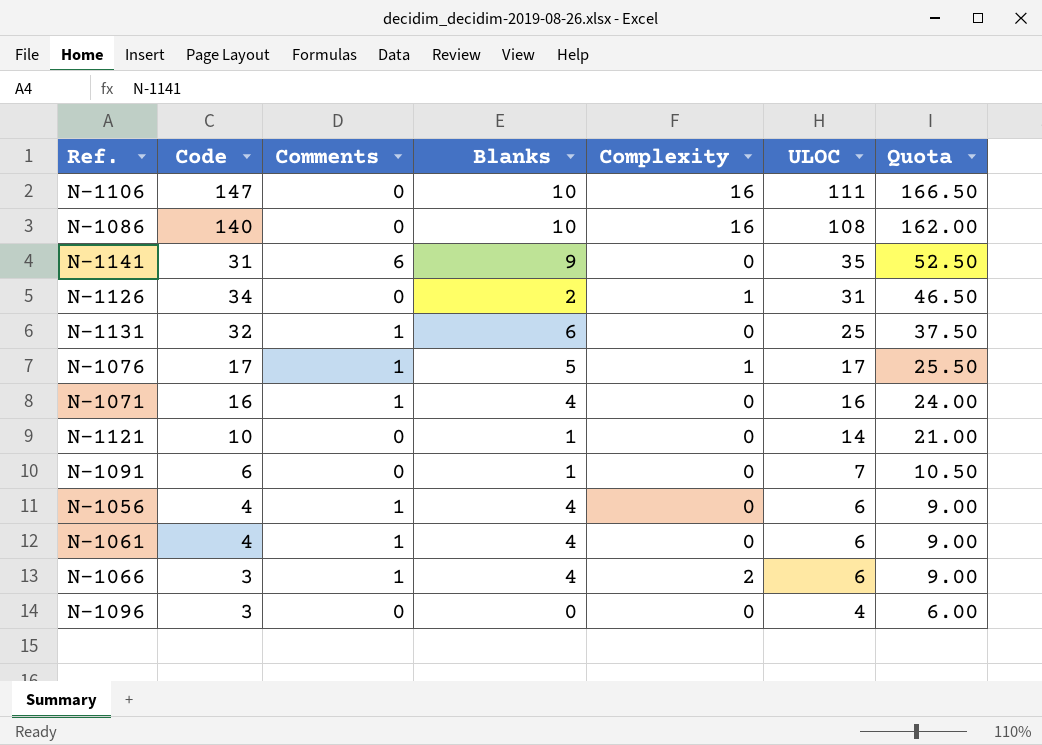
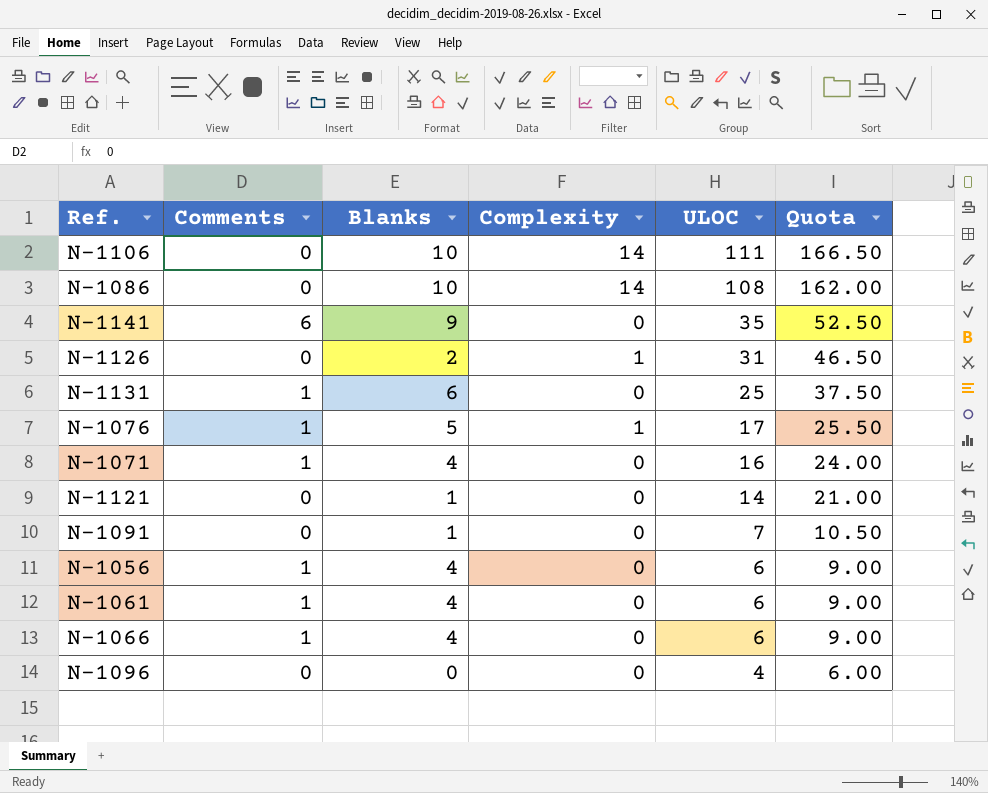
column Code | position: 2 -> none
N-1106 | Complexity: 16 -> 14
N-1086 | Complexity: 16 -> 14
N-1066 | Complexity: 2 -> 0

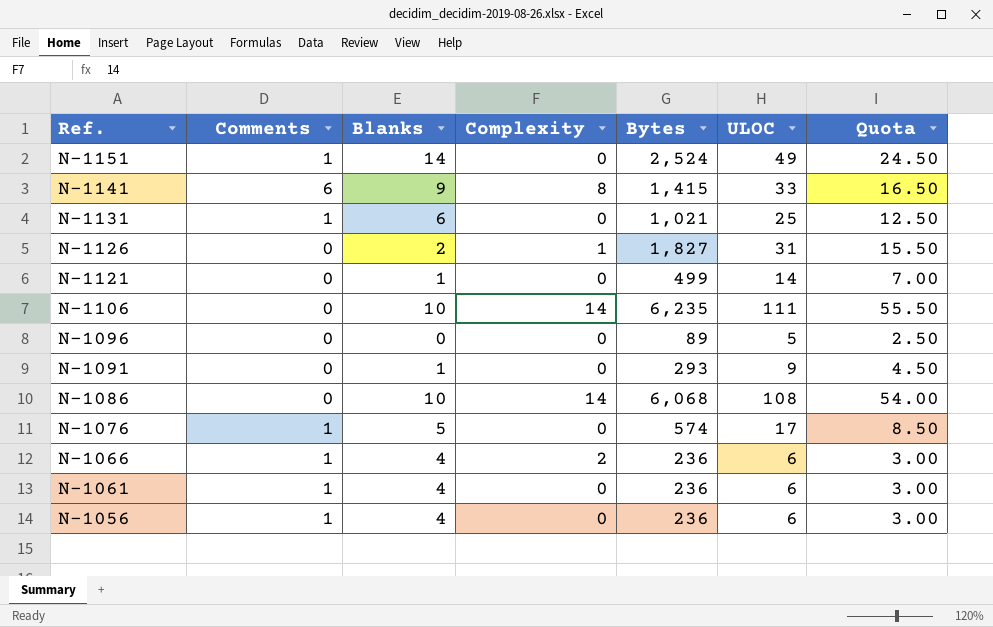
row order: ULOC descending -> Ref. descending
column Bytes | position: none -> 5
column Quota | formula: [ULOC] * 1.5 -> [ULOC] * 0.5
row N-1071: 1 | 4 | 0 | 16 | 24.00 -> none
row N-1151: none -> 1 | 14 | 0 | 2,524 | 49 | 24.50
N-1141 | Complexity: 0 -> 8
N-1141 | ULOC: 35 -> 33
N-1096 | ULOC: 4 -> 5
N-1091 | ULOC: 7 -> 9
N-1076 | Complexity: 1 -> 0
N-1066 | Complexity: 0 -> 2

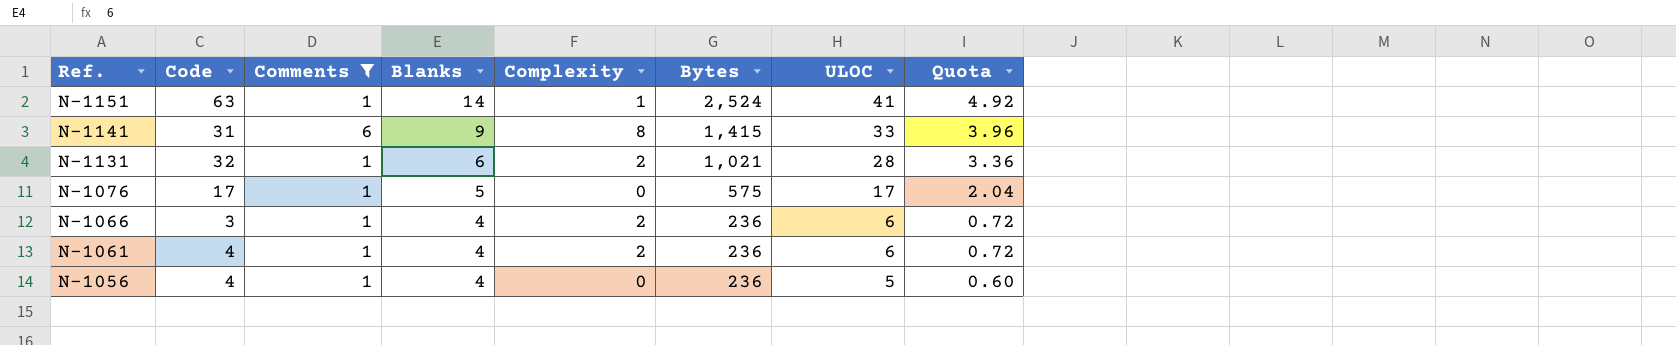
filter: none -> Comments != 0
column Code | position: none -> 2
column Quota | formula: [ULOC] * 0.5 -> [ULOC] * 0.12
N-1151 | Complexity: 0 -> 1
N-1151 | ULOC: 49 -> 41
N-1131 | Complexity: 0 -> 2
N-1131 | ULOC: 25 -> 28
N-1076 | Bytes: 574 -> 575
N-1061 | Complexity: 0 -> 2
N-1056 | ULOC: 6 -> 5

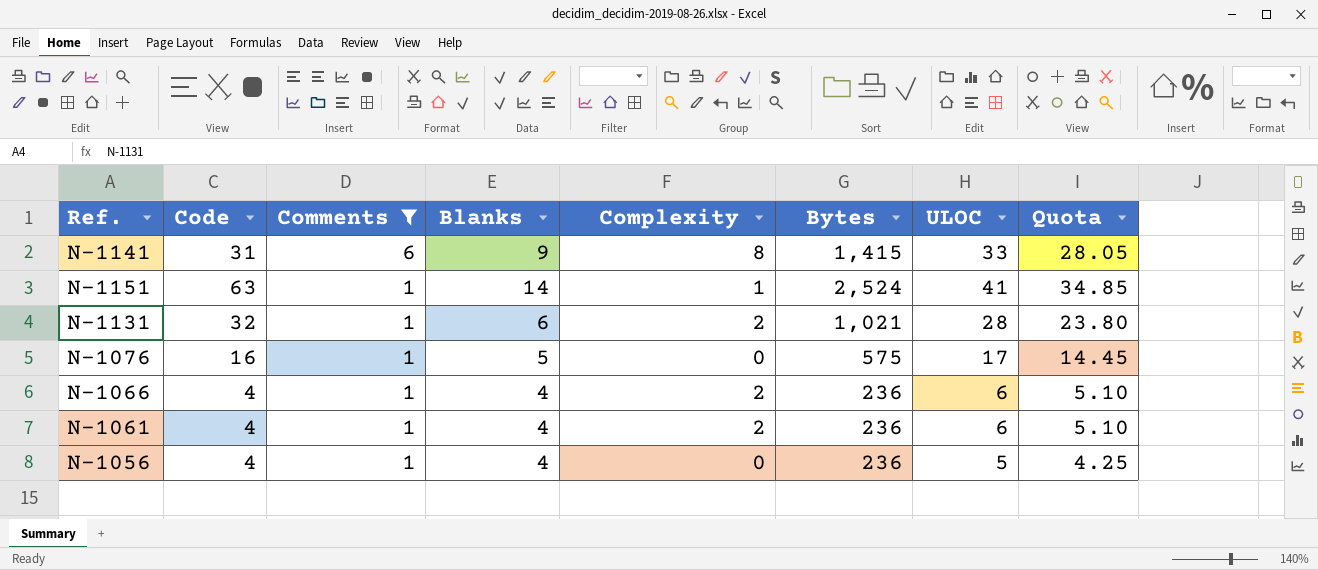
row order: Ref. descending -> Comments descending
column Quota | formula: [ULOC] * 0.12 -> [ULOC] * 0.85
N-1076 | Code: 17 -> 16
N-1066 | Code: 3 -> 4

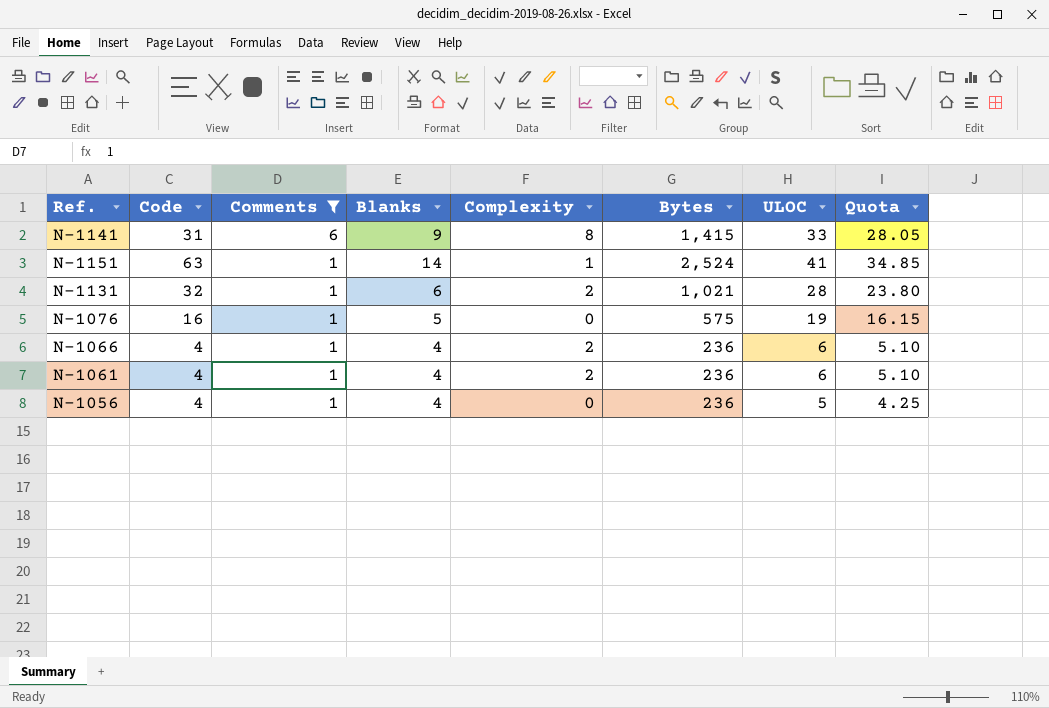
N-1076 | ULOC: 17 -> 19
N-1076 | Quota: 14.45 -> 16.15

